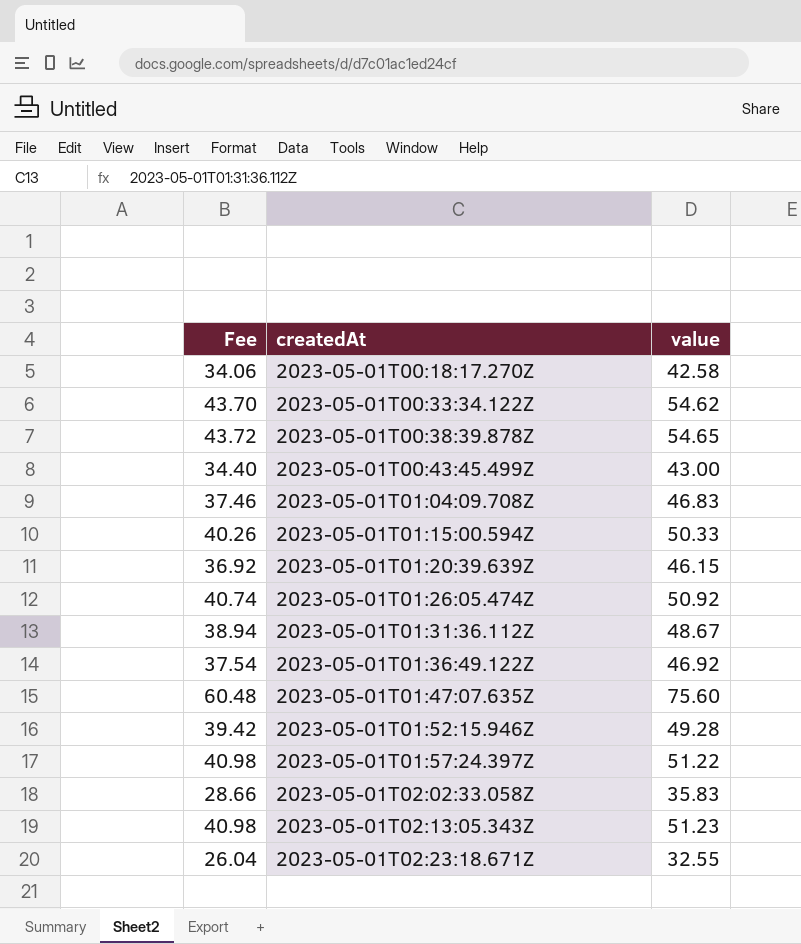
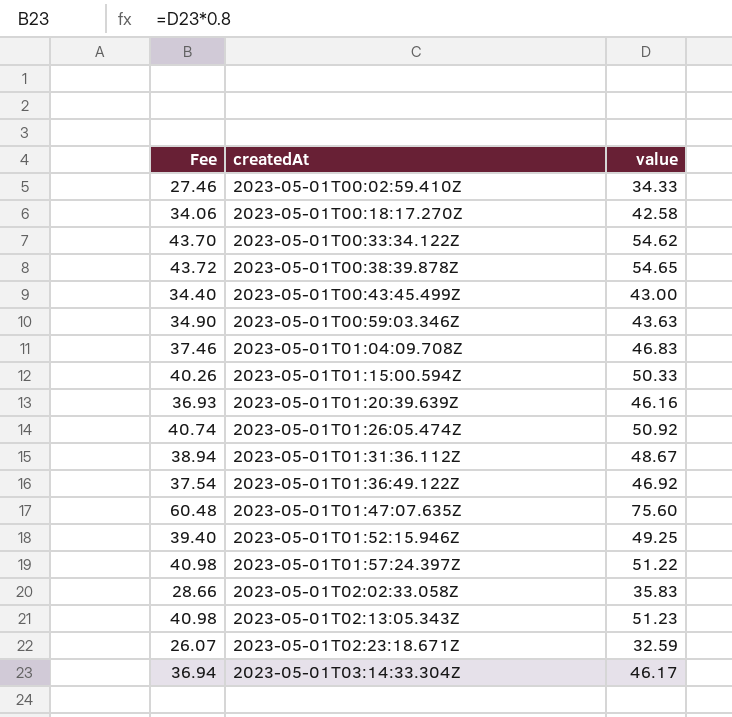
row 2023-05-01T00:02:59.410Z: none -> 27.46 | 34.33
row 2023-05-01T00:59:03.346Z: none -> 34.90 | 43.63
2023-05-01T01:20:39.639Z | Fee: 36.92 -> 36.93
2023-05-01T01:20:39.639Z | value: 46.15 -> 46.16
2023-05-01T01:52:15.946Z | Fee: 39.42 -> 39.40
2023-05-01T01:52:15.946Z | value: 49.28 -> 49.25
2023-05-01T02:23:18.671Z | Fee: 26.04 -> 26.07
2023-05-01T02:23:18.671Z | value: 32.55 -> 32.59
row 2023-05-01T03:14:33.304Z: none -> 36.94 | 46.17

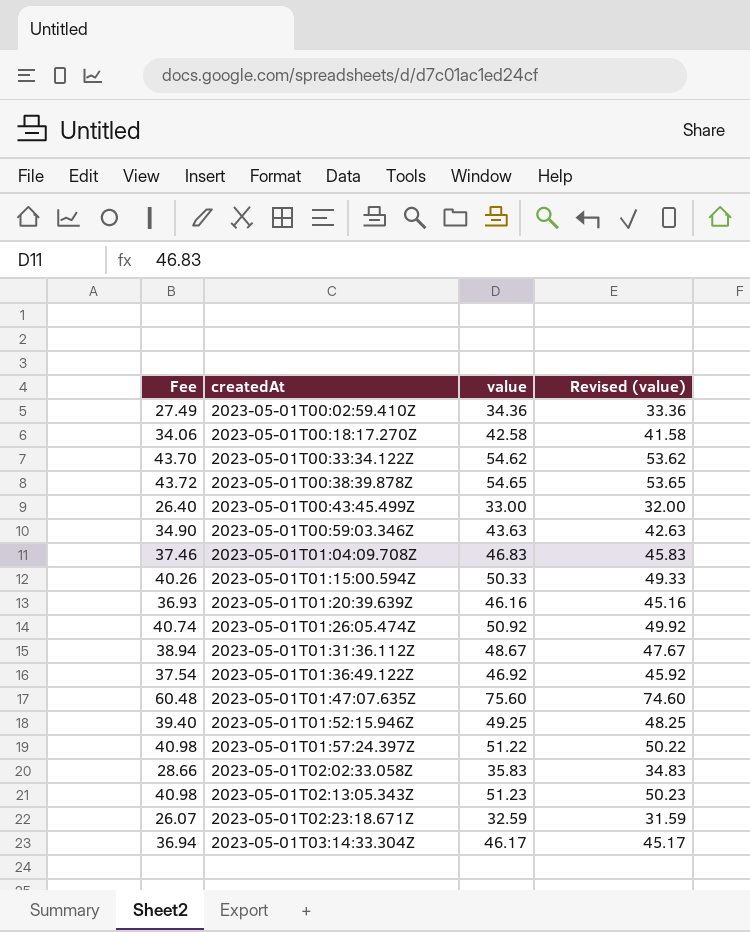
column Revised (value) | formula: none -> [value] - 1
2023-05-01T00:02:59.410Z | Fee: 27.46 -> 27.49
2023-05-01T00:02:59.410Z | value: 34.33 -> 34.36
2023-05-01T00:43:45.499Z | Fee: 34.40 -> 26.40
2023-05-01T00:43:45.499Z | value: 43.00 -> 33.00

